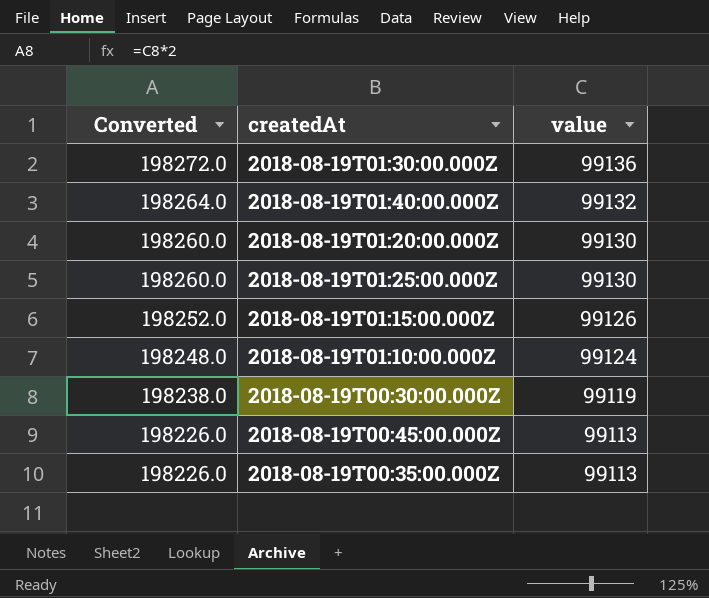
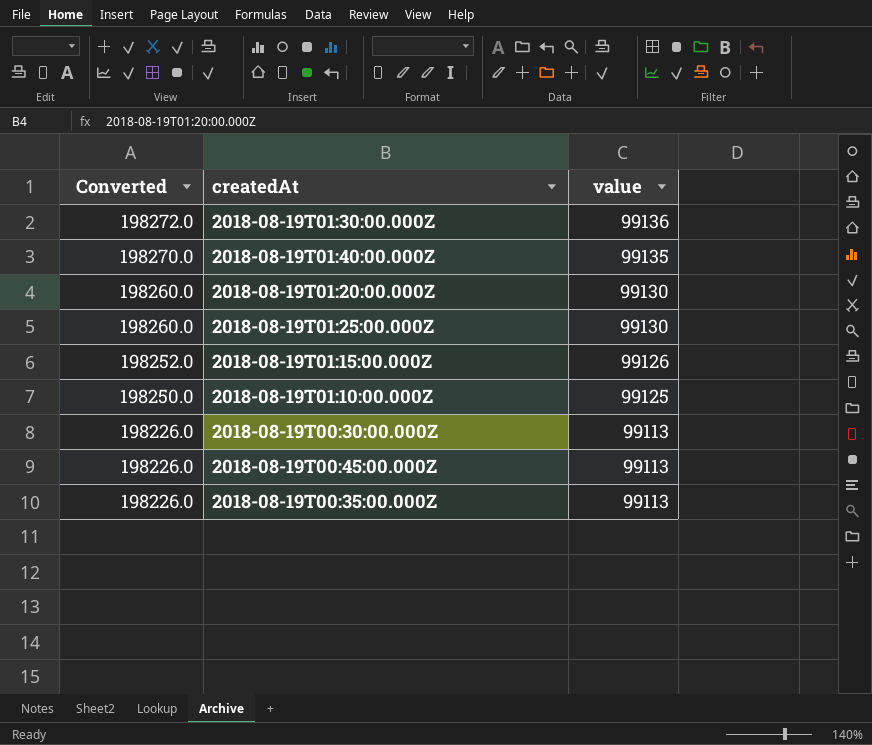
2018-08-19T01:40:00.000Z | Converted: 198264.0 -> 198270.0
2018-08-19T01:40:00.000Z | value: 99132 -> 99135
2018-08-19T01:10:00.000Z | Converted: 198248.0 -> 198250.0
2018-08-19T01:10:00.000Z | value: 99124 -> 99125
2018-08-19T00:30:00.000Z | Converted: 198238.0 -> 198226.0
2018-08-19T00:30:00.000Z | value: 99119 -> 99113

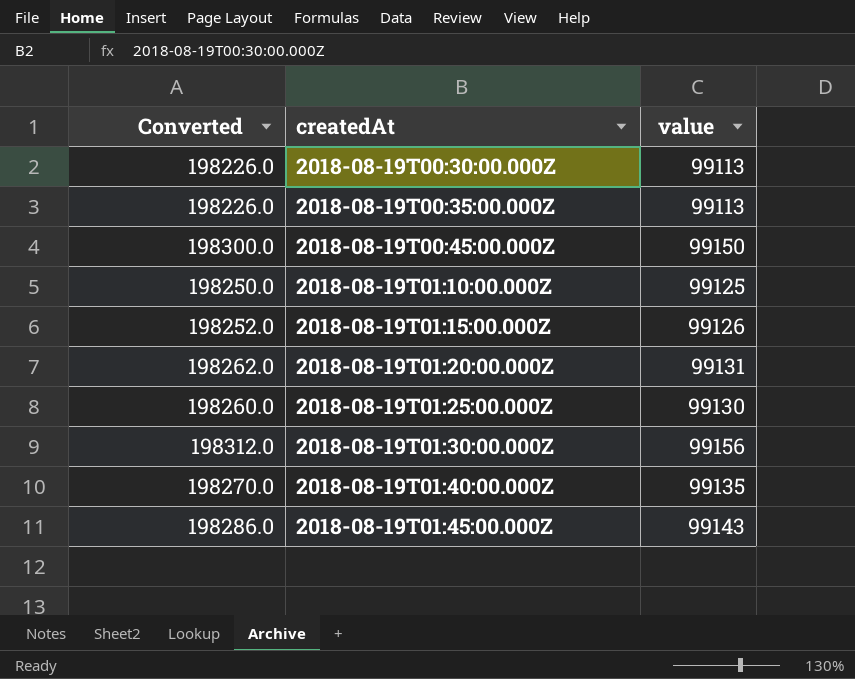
row order: Converted descending -> createdAt ascending
2018-08-19T00:45:00.000Z | Converted: 198226.0 -> 198300.0
2018-08-19T00:45:00.000Z | value: 99113 -> 99150
2018-08-19T01:20:00.000Z | Converted: 198260.0 -> 198262.0
2018-08-19T01:20:00.000Z | value: 99130 -> 99131
2018-08-19T01:30:00.000Z | Converted: 198272.0 -> 198312.0
2018-08-19T01:30:00.000Z | value: 99136 -> 99156
row 2018-08-19T01:45:00.000Z: none -> 198286.0 | 99143

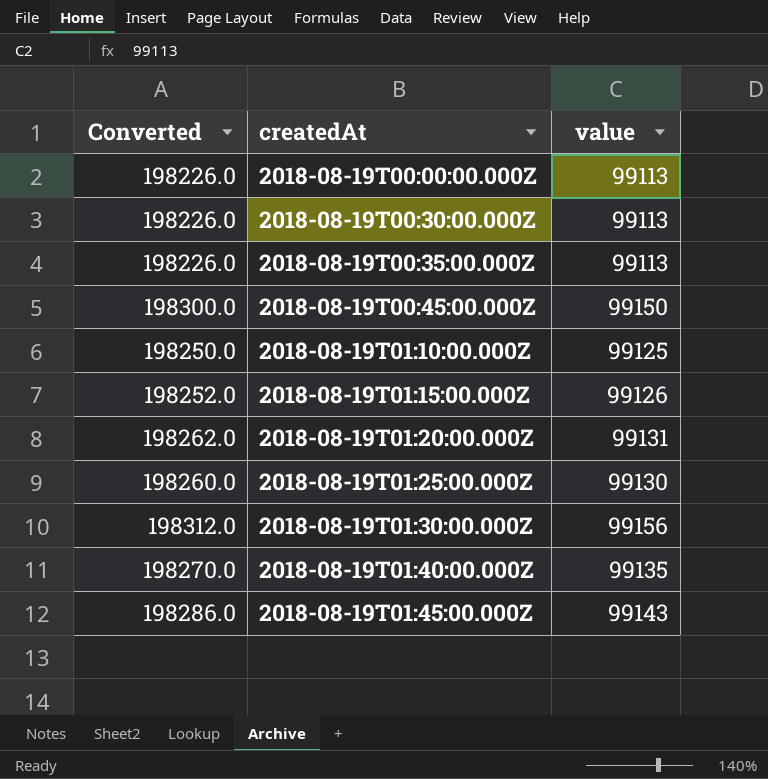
row 2018-08-19T00:00:00.000Z: none -> 198226.0 | 99113

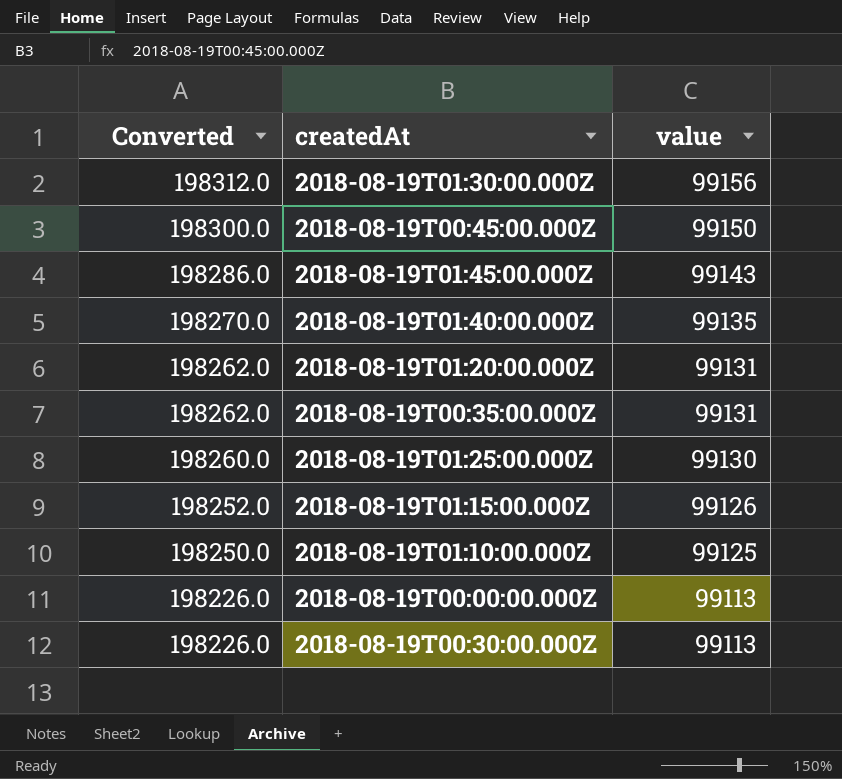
row order: createdAt ascending -> Converted descending
2018-08-19T00:35:00.000Z | Converted: 198226.0 -> 198262.0
2018-08-19T00:35:00.000Z | value: 99113 -> 99131

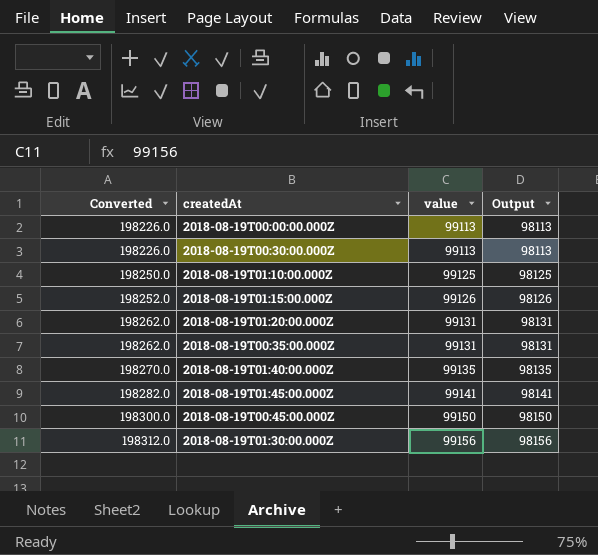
row order: Converted descending -> Converted ascending
column Output | formula: none -> [value] - 1000
row 2018-08-19T01:25:00.000Z: 198260.0 | 99130 -> none
2018-08-19T01:45:00.000Z | Converted: 198286.0 -> 198282.0
2018-08-19T01:45:00.000Z | value: 99143 -> 99141

